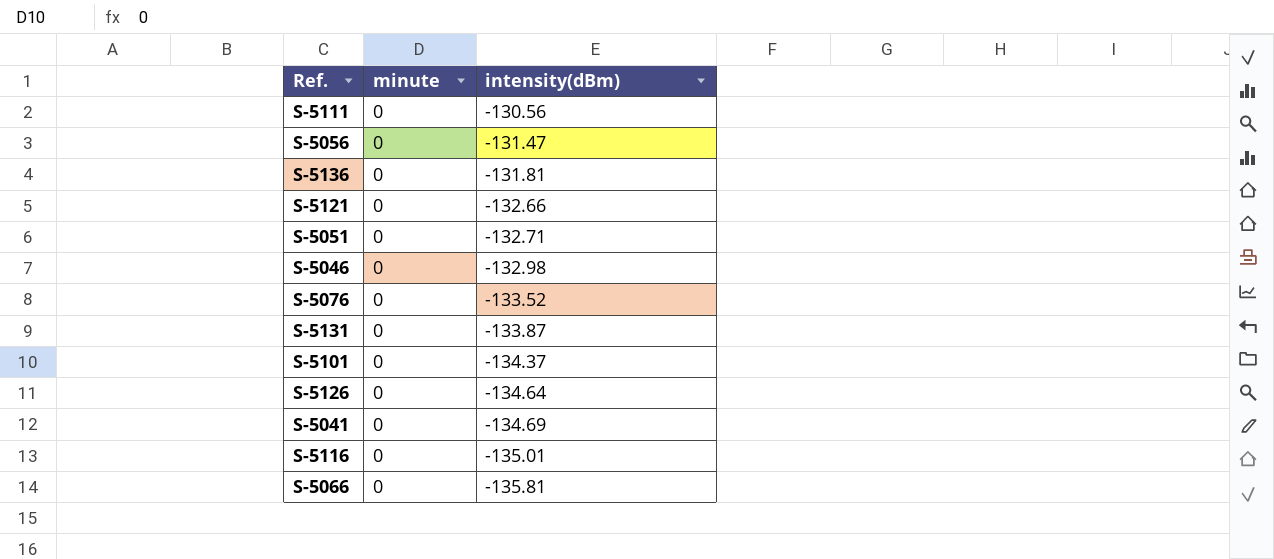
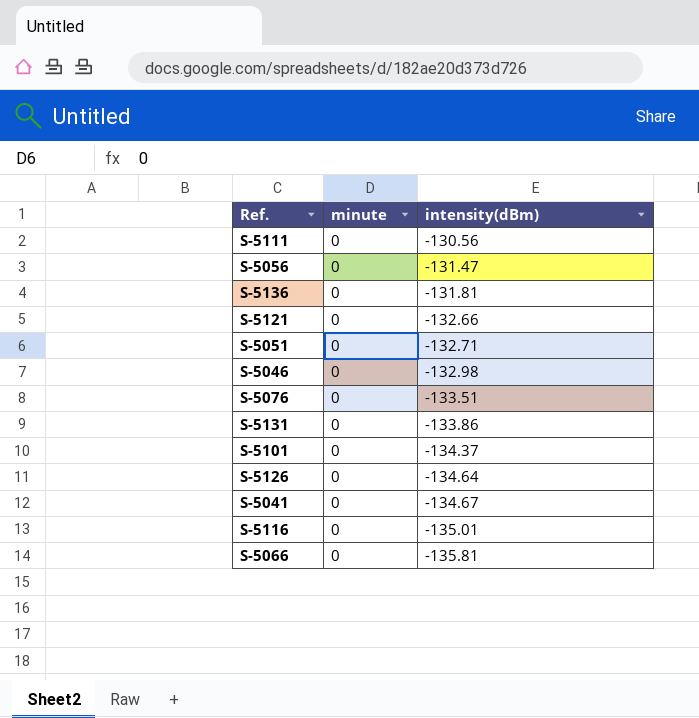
S-5076 | intensity(dBm): -133.52 -> -133.51
S-5131 | intensity(dBm): -133.87 -> -133.86
S-5041 | intensity(dBm): -134.69 -> -134.67

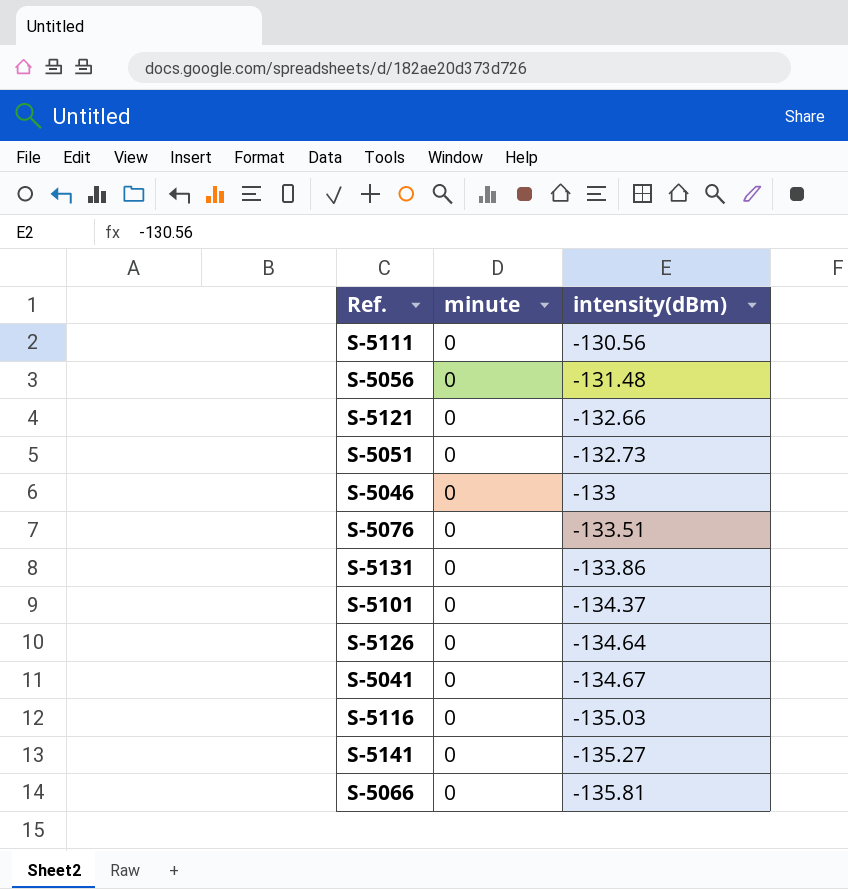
row S-5136: 0 | -131.81 -> none
S-5056 | intensity(dBm): -131.47 -> -131.48
S-5051 | intensity(dBm): -132.71 -> -132.73
S-5046 | intensity(dBm): -132.98 -> -133
S-5116 | intensity(dBm): -135.01 -> -135.03
row S-5141: none -> 0 | -135.27

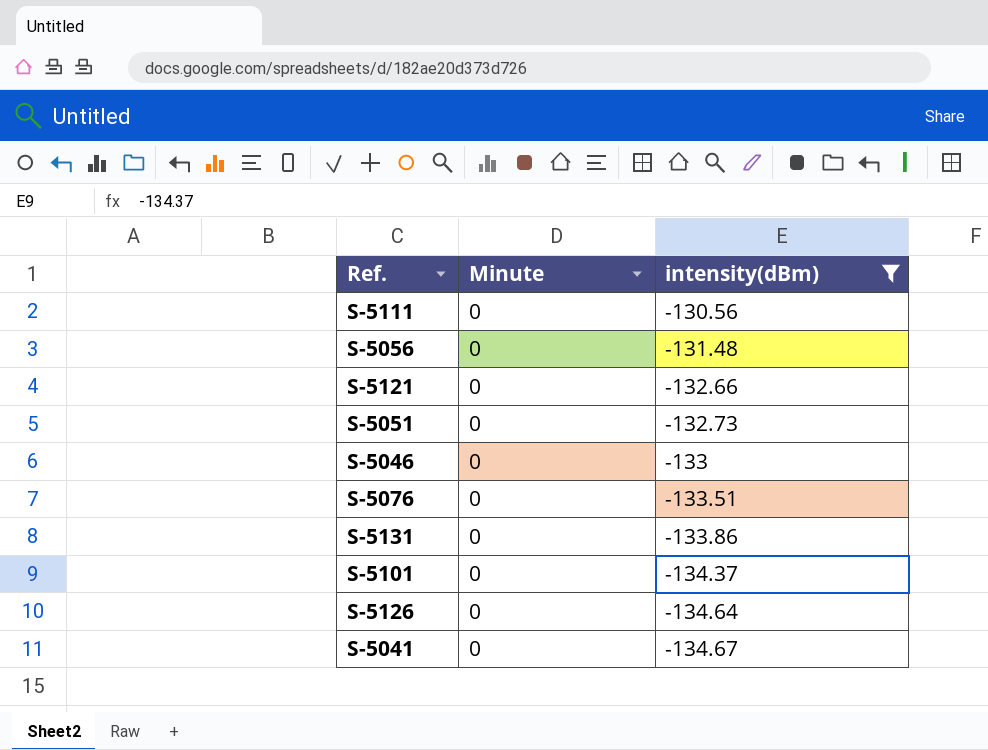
filter: none -> intensity(dBm) >= -134.67
column name: minute -> Minute

